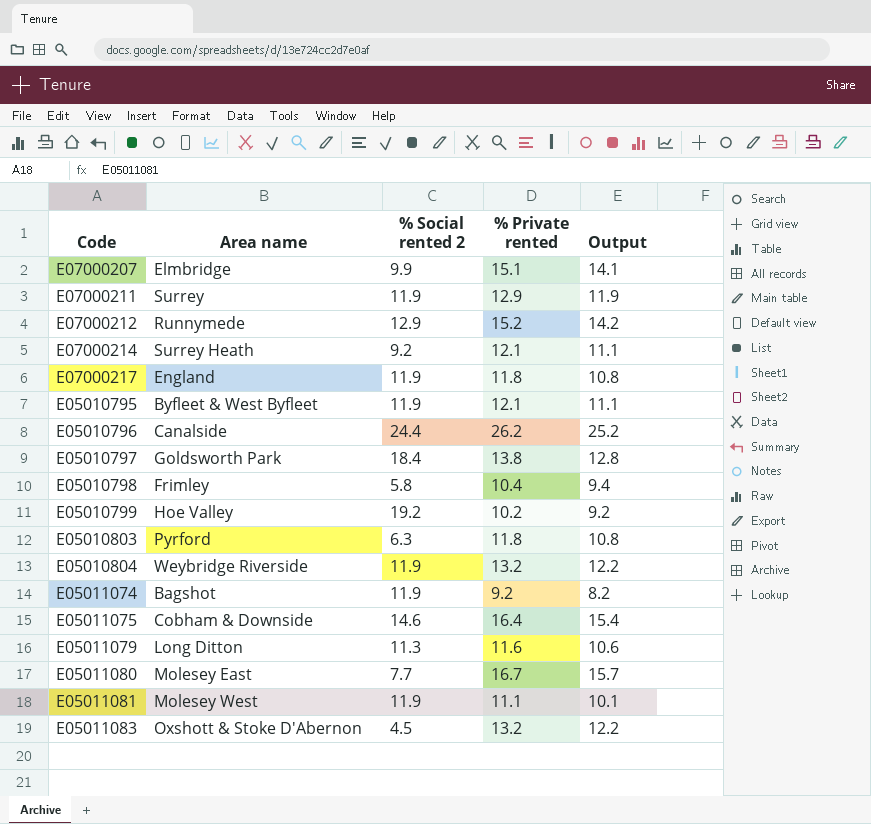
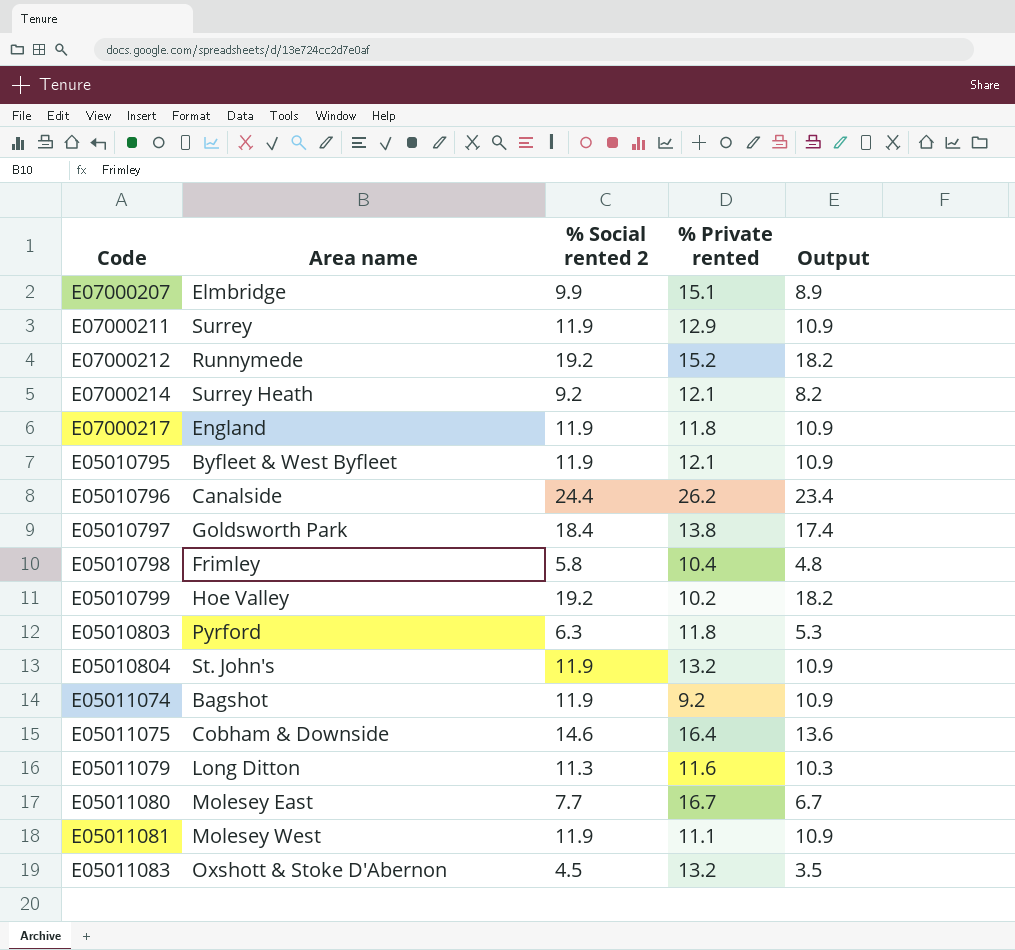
column Output | formula: [% Private rented] - 1 -> [% Social rented 2] - 1
E07000212 | % Social rented 2: 12.9 -> 19.2
E05010804 | Area name: Weybridge Riverside -> St. John's

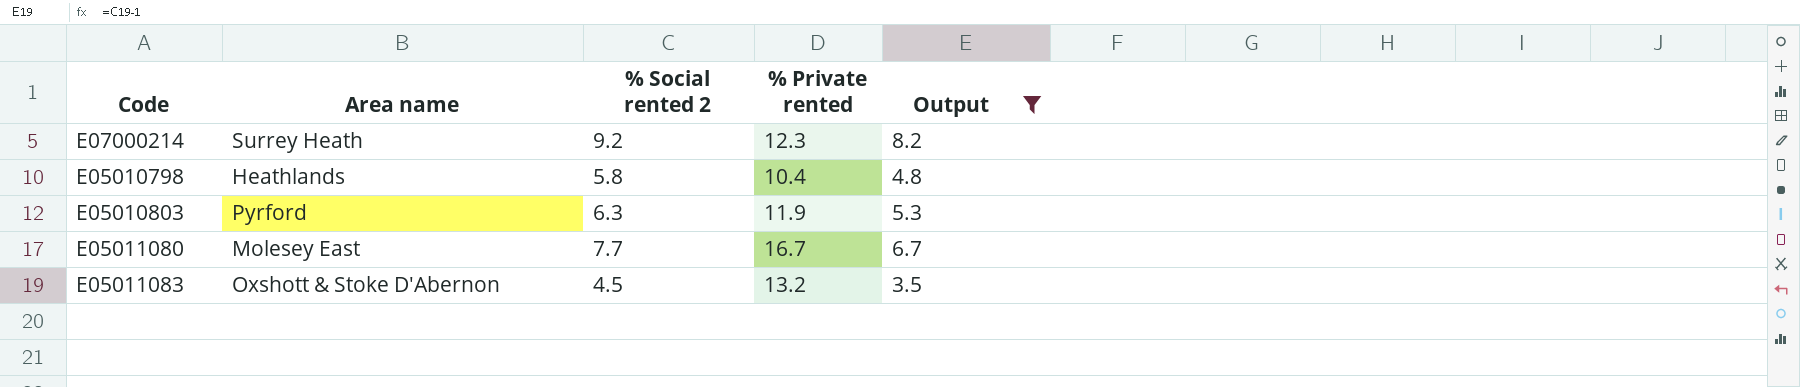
filter: none -> Output <= 8.2
E07000214 | % Private rented: 12.1 -> 12.3
E05010798 | Area name: Frimley -> Heathlands
E05010803 | % Private rented: 11.8 -> 11.9

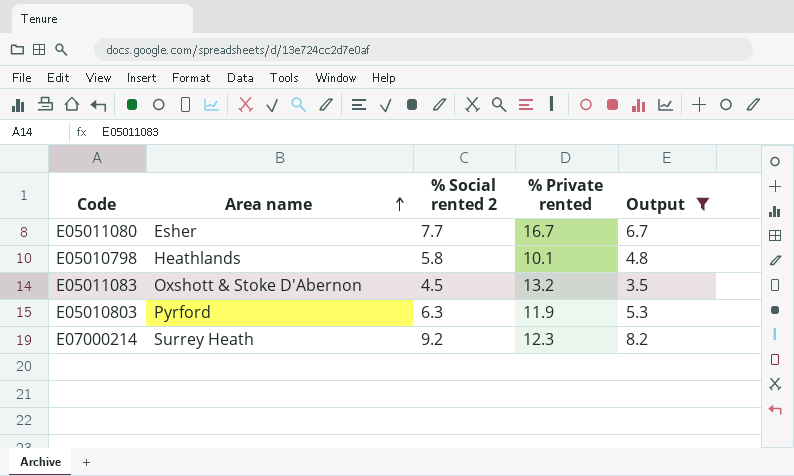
row order: none -> Area name ascending
E05011080 | Area name: Molesey East -> Esher
E05010798 | % Private rented: 10.4 -> 10.1

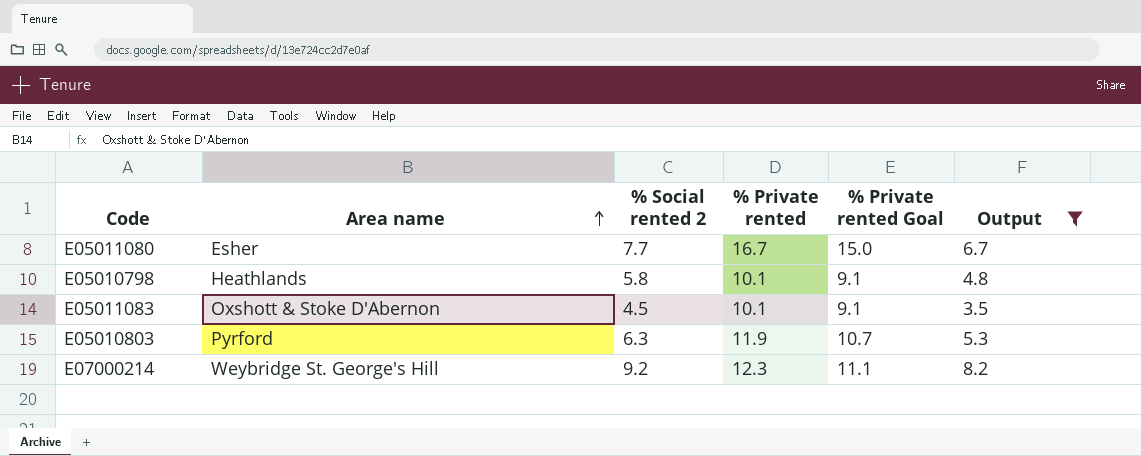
column % Private rented Goal | formula: none -> [% Private rented] * 0.9
E05011083 | % Private rented: 13.2 -> 10.1
E07000214 | Area name: Surrey Heath -> Weybridge St. George's Hill

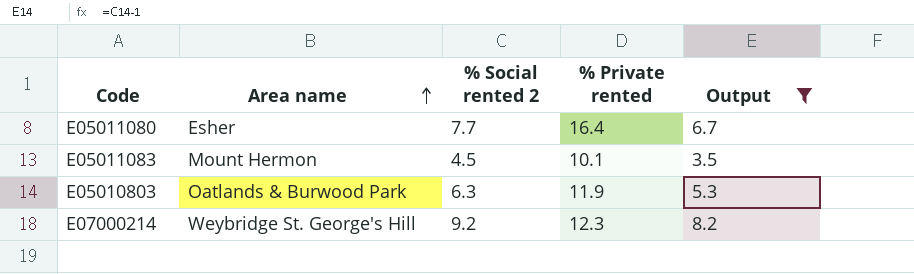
column % Private rented Goal | formula: [% Private rented] * 0.9 -> none
row E05010798: Heathlands | 5.8 | 10.1 | 9.1 | 4.8 -> none
E05011080 | % Private rented: 16.7 -> 16.4
E05011083 | Area name: Oxshott & Stoke D'Abernon -> Mount Hermon
E05010803 | Area name: Pyrford -> Oatlands & Burwood Park

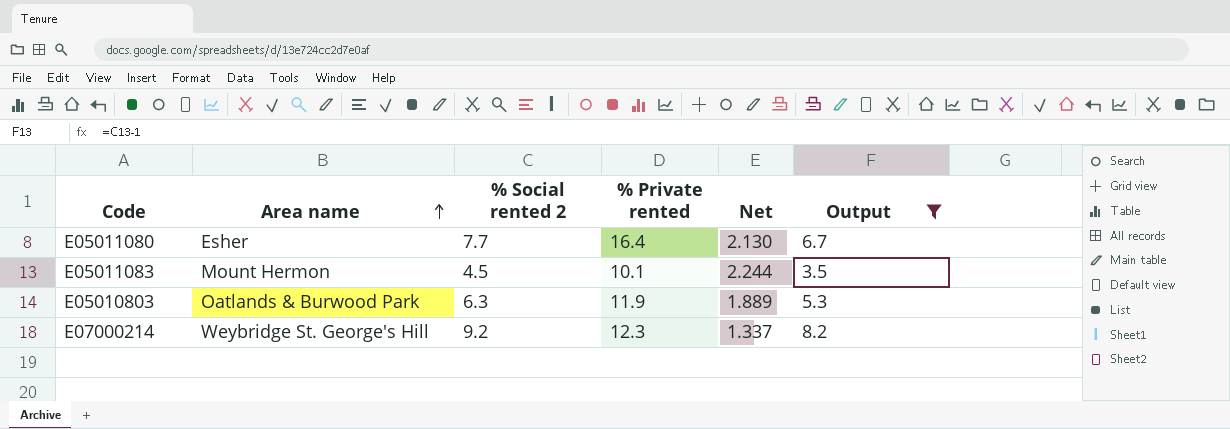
column Net | formula: none -> [% Private rented] / [% Social rented 2]

